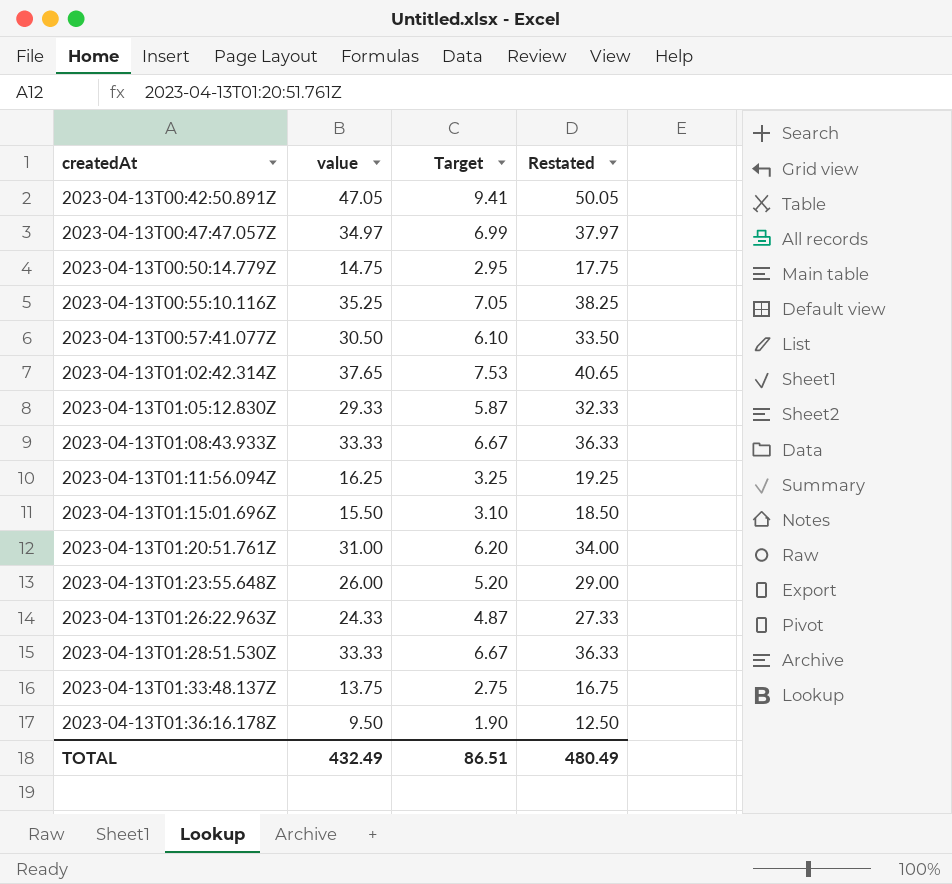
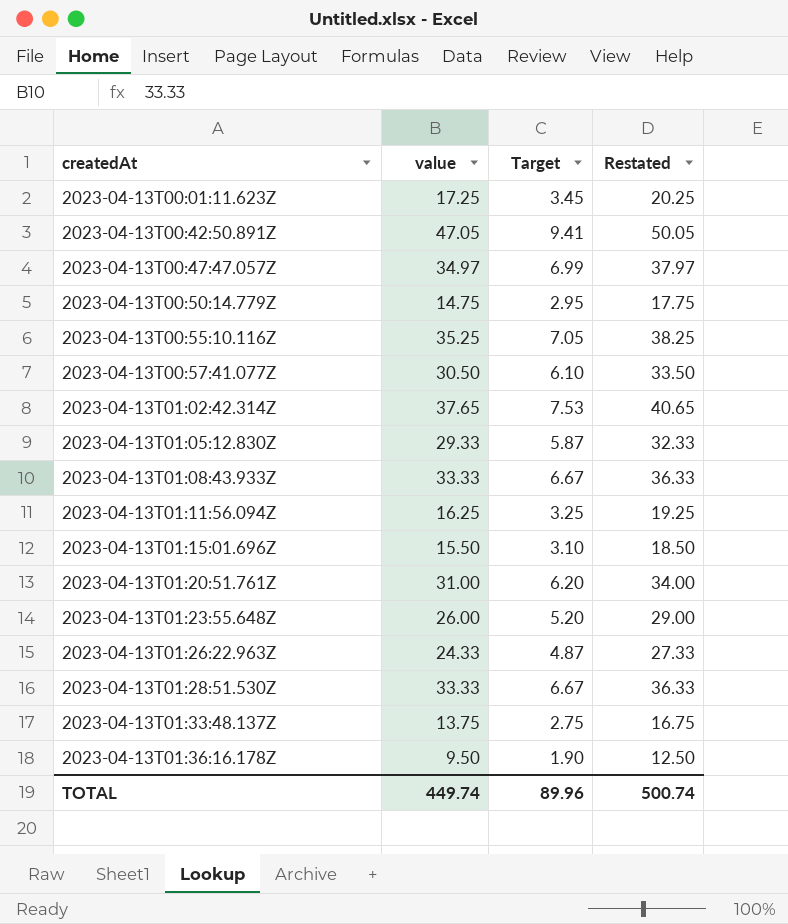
row 2023-04-13T00:01:11.623Z: none -> 17.25 | 3.45 | 20.25
TOTAL | value: 432.49 -> 449.74
TOTAL | Target: 86.51 -> 89.96
TOTAL | Restated: 480.49 -> 500.74

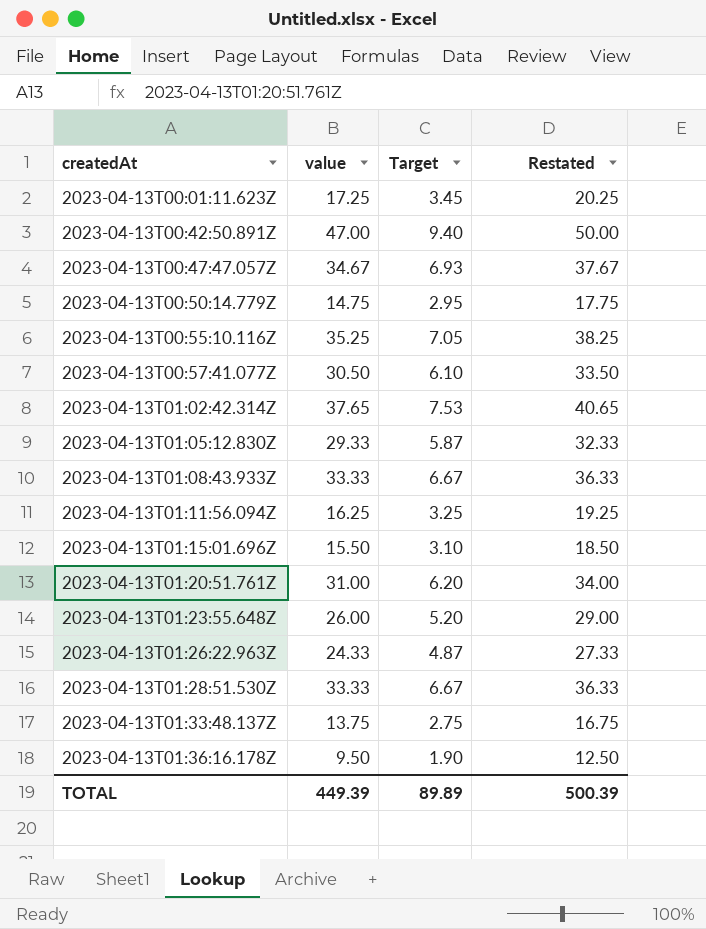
2023-04-13T00:42:50.891Z | value: 47.05 -> 47.00
2023-04-13T00:42:50.891Z | Target: 9.41 -> 9.40
2023-04-13T00:42:50.891Z | Restated: 50.05 -> 50.00
2023-04-13T00:47:47.057Z | value: 34.97 -> 34.67
2023-04-13T00:47:47.057Z | Target: 6.99 -> 6.93
2023-04-13T00:47:47.057Z | Restated: 37.97 -> 37.67
TOTAL | value: 449.74 -> 449.39
TOTAL | Target: 89.96 -> 89.89
TOTAL | Restated: 500.74 -> 500.39

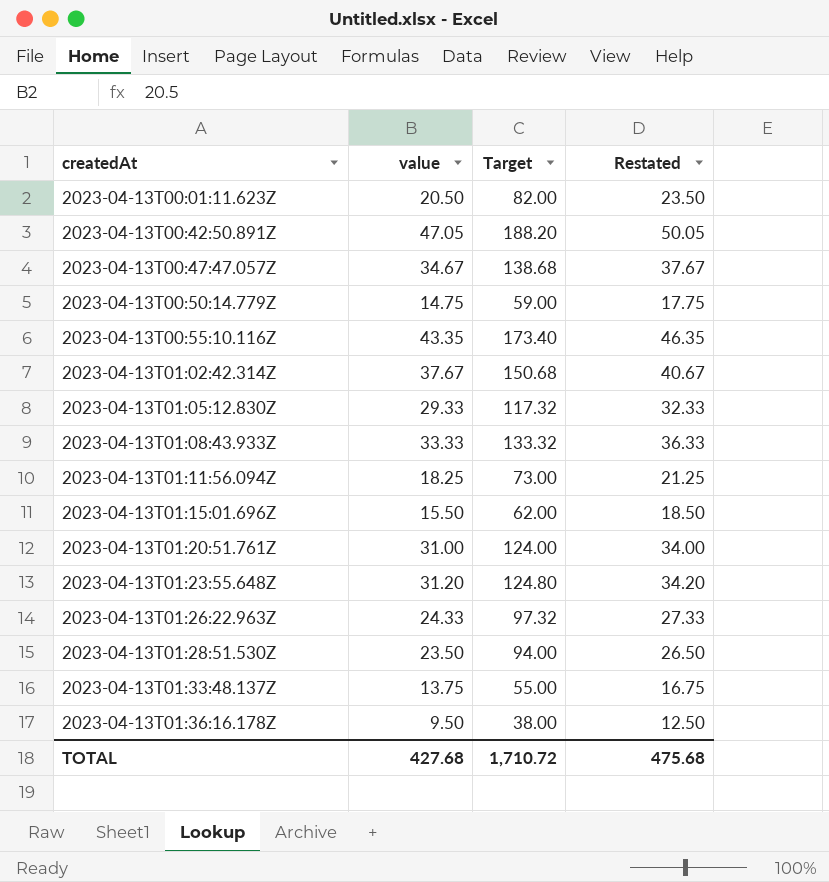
column Target | formula: [value] * 0.2 -> [value] * 4
row 2023-04-13T00:57:41.077Z: 30.50 | 6.10 | 33.50 -> none
2023-04-13T00:01:11.623Z | value: 17.25 -> 20.50
2023-04-13T00:01:11.623Z | Restated: 20.25 -> 23.50
2023-04-13T00:42:50.891Z | value: 47.00 -> 47.05
2023-04-13T00:42:50.891Z | Restated: 50.00 -> 50.05
2023-04-13T00:55:10.116Z | value: 35.25 -> 43.35
2023-04-13T00:55:10.116Z | Restated: 38.25 -> 46.35
2023-04-13T01:02:42.314Z | value: 37.65 -> 37.67
2023-04-13T01:02:42.314Z | Restated: 40.65 -> 40.67
2023-04-13T01:11:56.094Z | value: 16.25 -> 18.25
2023-04-13T01:11:56.094Z | Restated: 19.25 -> 21.25
2023-04-13T01:23:55.648Z | value: 26.00 -> 31.20
2023-04-13T01:23:55.648Z | Restated: 29.00 -> 34.20
2023-04-13T01:28:51.530Z | value: 33.33 -> 23.50
2023-04-13T01:28:51.530Z | Restated: 36.33 -> 26.50
TOTAL | value: 449.39 -> 427.68
TOTAL | Target: 89.89 -> 1,710.72
TOTAL | Restated: 500.39 -> 475.68

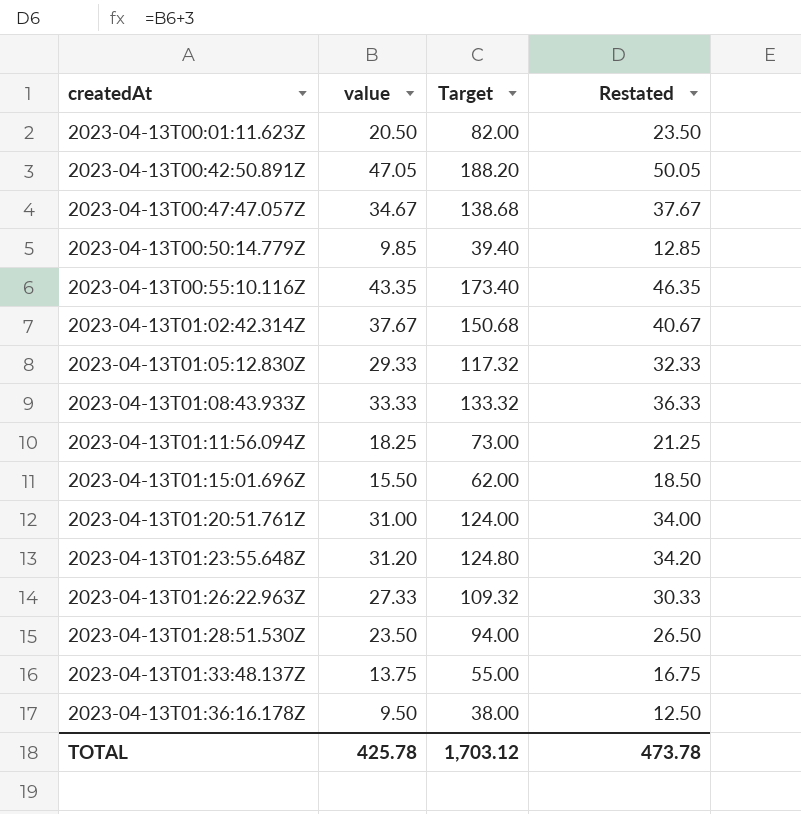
2023-04-13T00:50:14.779Z | value: 14.75 -> 9.85
2023-04-13T00:50:14.779Z | Target: 59.00 -> 39.40
2023-04-13T00:50:14.779Z | Restated: 17.75 -> 12.85
2023-04-13T01:26:22.963Z | value: 24.33 -> 27.33
2023-04-13T01:26:22.963Z | Target: 97.32 -> 109.32
2023-04-13T01:26:22.963Z | Restated: 27.33 -> 30.33
TOTAL | value: 427.68 -> 425.78
TOTAL | Target: 1,710.72 -> 1,703.12
TOTAL | Restated: 475.68 -> 473.78

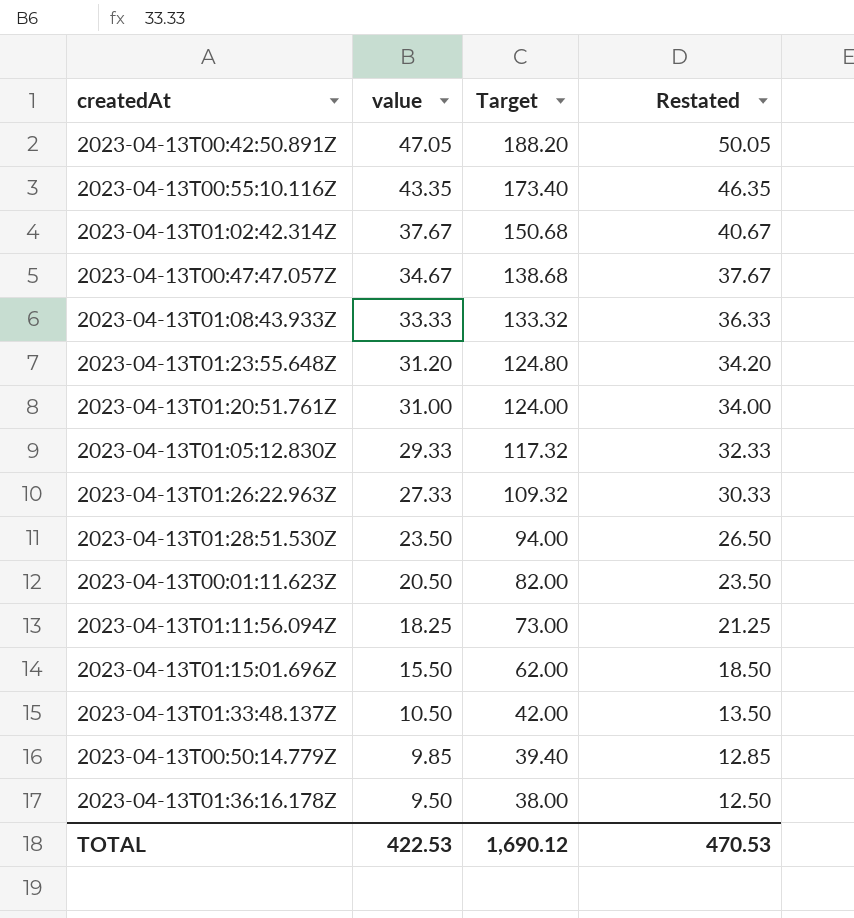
row order: createdAt ascending -> value descending
2023-04-13T01:33:48.137Z | value: 13.75 -> 10.50
2023-04-13T01:33:48.137Z | Target: 55.00 -> 42.00
2023-04-13T01:33:48.137Z | Restated: 16.75 -> 13.50
TOTAL | value: 425.78 -> 422.53
TOTAL | Target: 1,703.12 -> 1,690.12
TOTAL | Restated: 473.78 -> 470.53

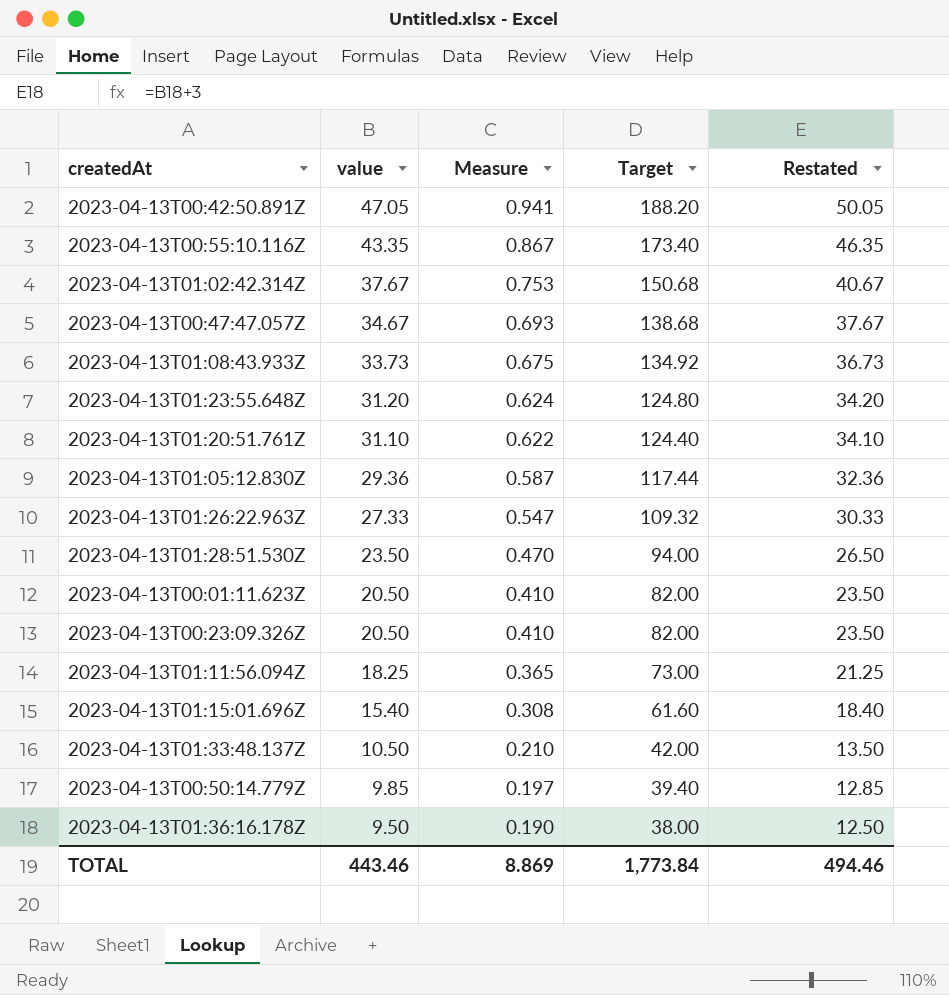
column Measure | formula: none -> [value] * 0.02
2023-04-13T01:08:43.933Z | value: 33.33 -> 33.73
2023-04-13T01:08:43.933Z | Target: 133.32 -> 134.92
2023-04-13T01:08:43.933Z | Restated: 36.33 -> 36.73
2023-04-13T01:20:51.761Z | value: 31.00 -> 31.10
2023-04-13T01:20:51.761Z | Target: 124.00 -> 124.40
2023-04-13T01:20:51.761Z | Restated: 34.00 -> 34.10
2023-04-13T01:05:12.830Z | value: 29.33 -> 29.36
2023-04-13T01:05:12.830Z | Target: 117.32 -> 117.44
2023-04-13T01:05:12.830Z | Restated: 32.33 -> 32.36
row 2023-04-13T00:23:09.326Z: none -> 20.50 | 0.410 | 82.00 | 23.50
2023-04-13T01:15:01.696Z | value: 15.50 -> 15.40
2023-04-13T01:15:01.696Z | Target: 62.00 -> 61.60
2023-04-13T01:15:01.696Z | Restated: 18.50 -> 18.40
TOTAL | value: 422.53 -> 443.46
TOTAL | Target: 1,690.12 -> 1,773.84
TOTAL | Restated: 470.53 -> 494.46

